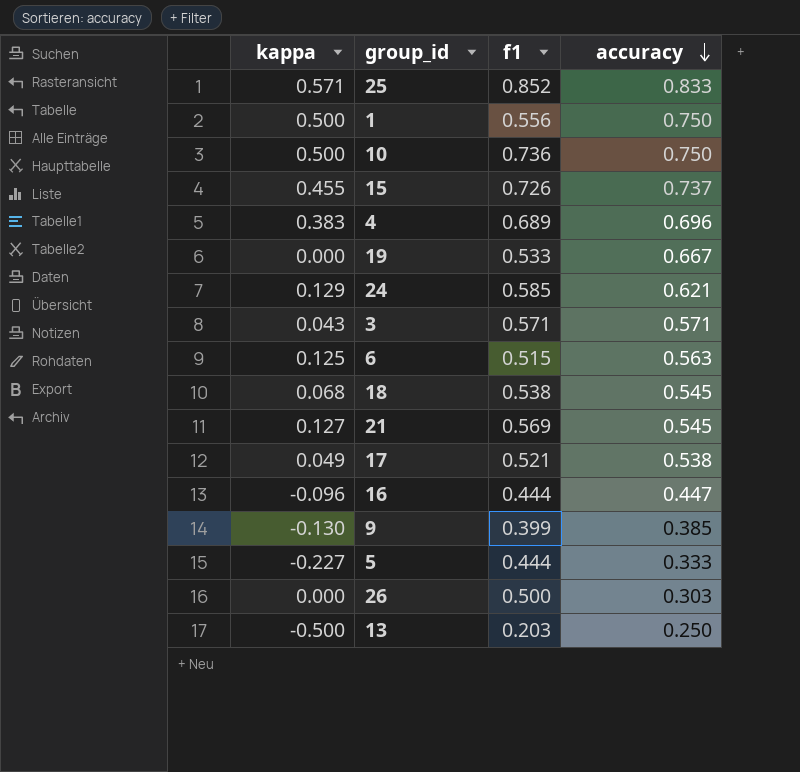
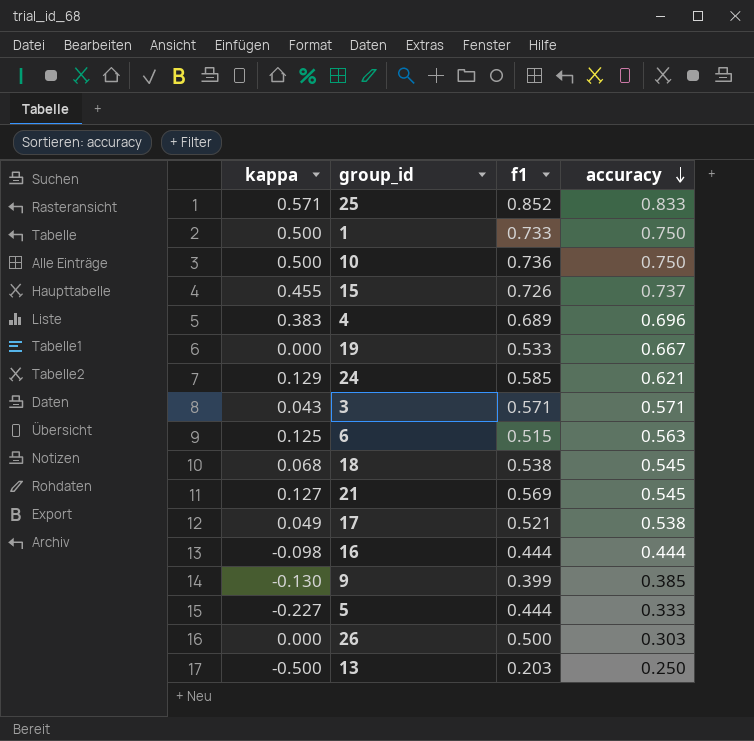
1 | f1: 0.556 -> 0.733
16 | kappa: -0.096 -> -0.098
16 | accuracy: 0.447 -> 0.444

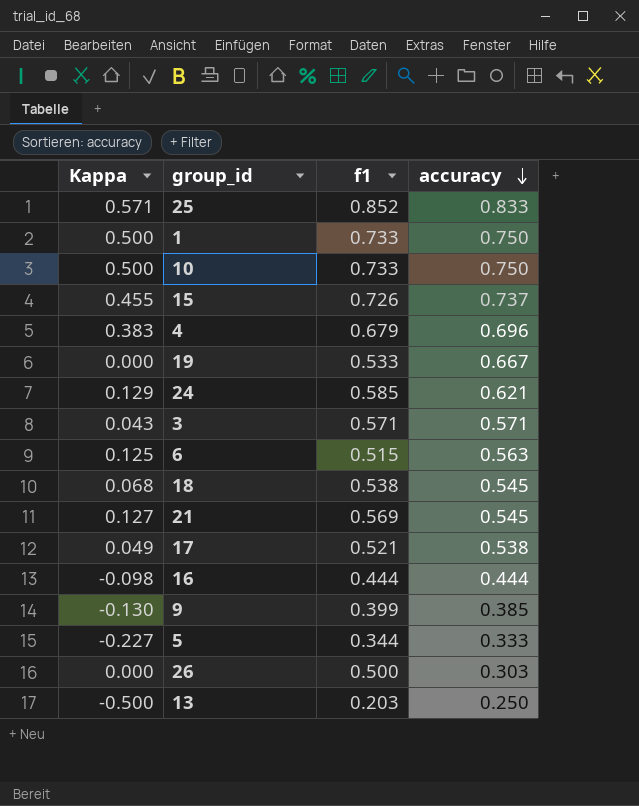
column name: kappa -> Kappa
10 | f1: 0.736 -> 0.733
4 | f1: 0.689 -> 0.679
5 | f1: 0.444 -> 0.344

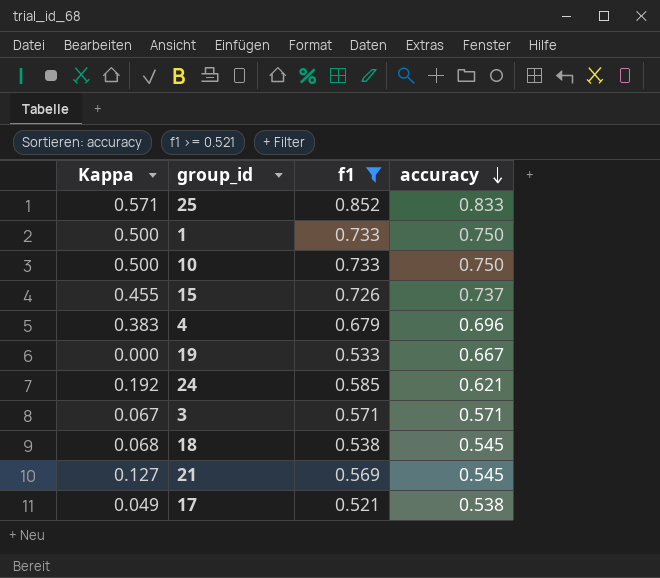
filter: none -> f1 >= 0.521
24 | Kappa: 0.129 -> 0.192
3 | Kappa: 0.043 -> 0.067

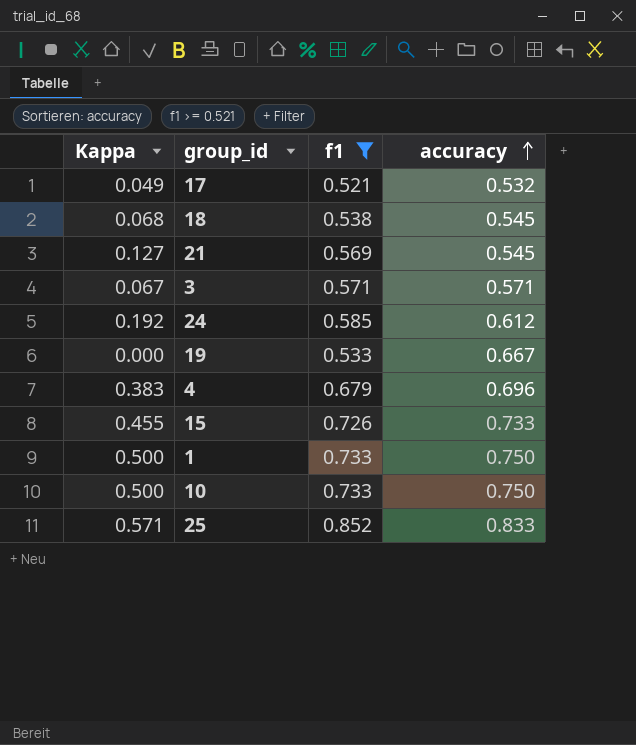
row order: accuracy descending -> accuracy ascending
17 | accuracy: 0.538 -> 0.532
24 | accuracy: 0.621 -> 0.612
15 | accuracy: 0.737 -> 0.733

